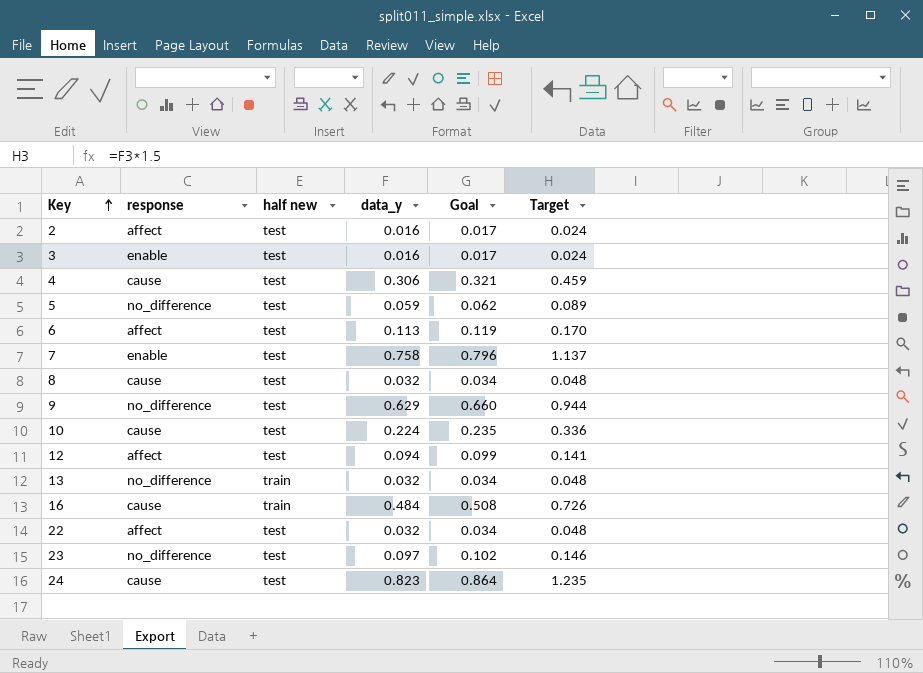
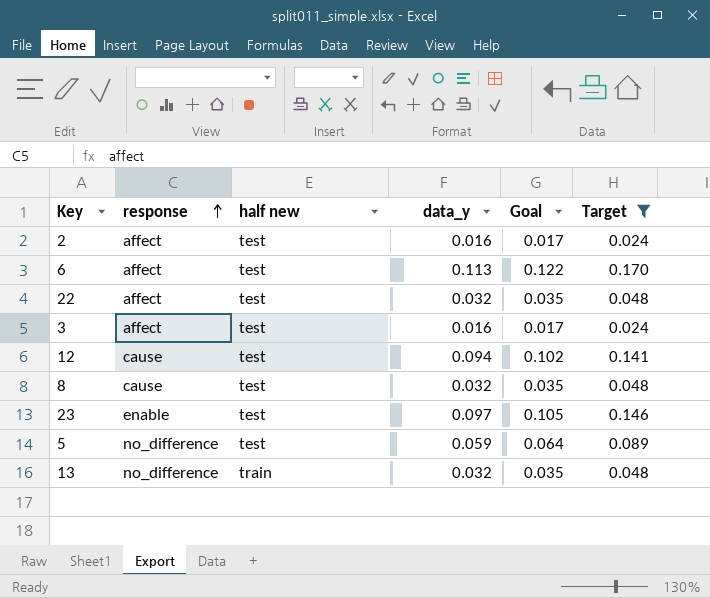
filter: none -> Target <= 0.170
row order: Key ascending -> response ascending
column Goal | formula: [data_y] * 1.05 -> [data_y] * 1.08
3 | response: enable -> affect
12 | response: affect -> cause
23 | response: no_difference -> enable

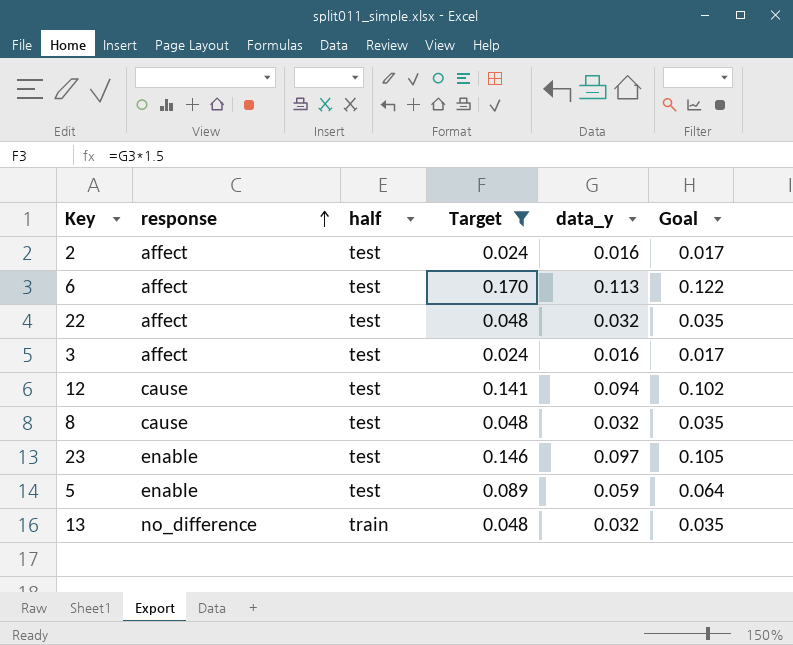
column name: half new -> half
column Target | position: 6 -> 4
5 | response: no_difference -> enable

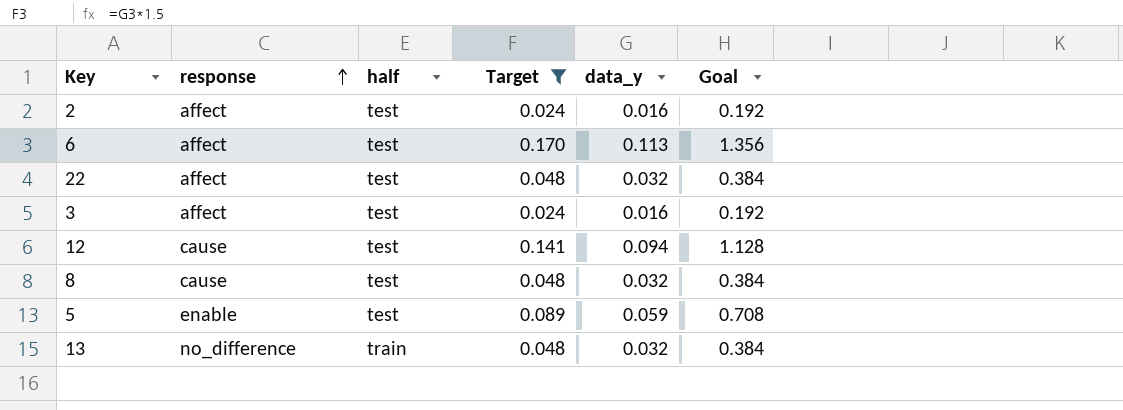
column Goal | formula: [data_y] * 1.08 -> [data_y] * 12
row 23: enable | test | 0.146 | 0.097 | 0.105 -> none

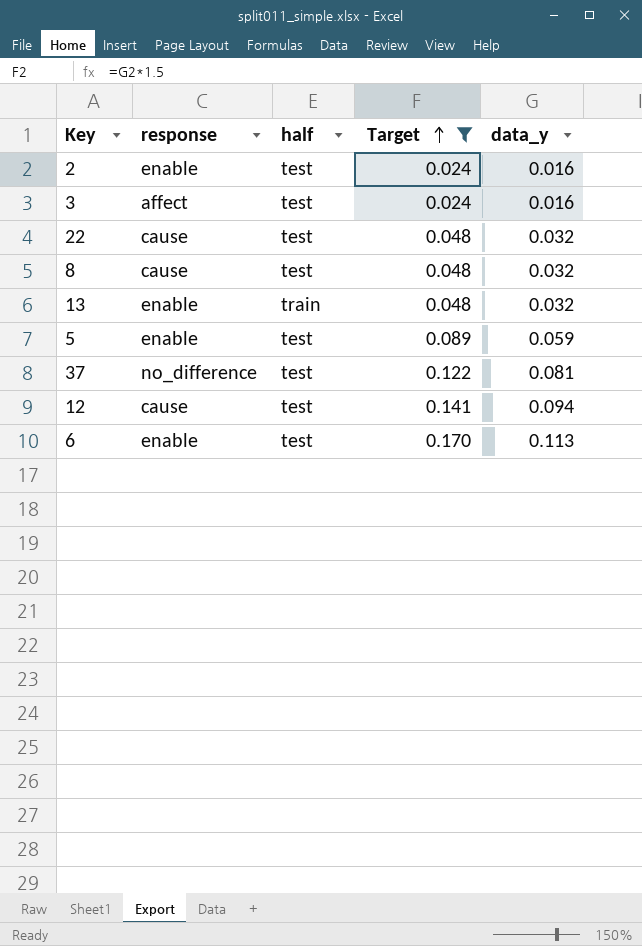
row order: response ascending -> Target ascending
column Goal | formula: [data_y] * 12 -> none
2 | response: affect -> enable
22 | response: affect -> cause
13 | response: no_difference -> enable
row 37: none -> no_difference | test | 0.122 | 0.081
6 | response: affect -> enable

